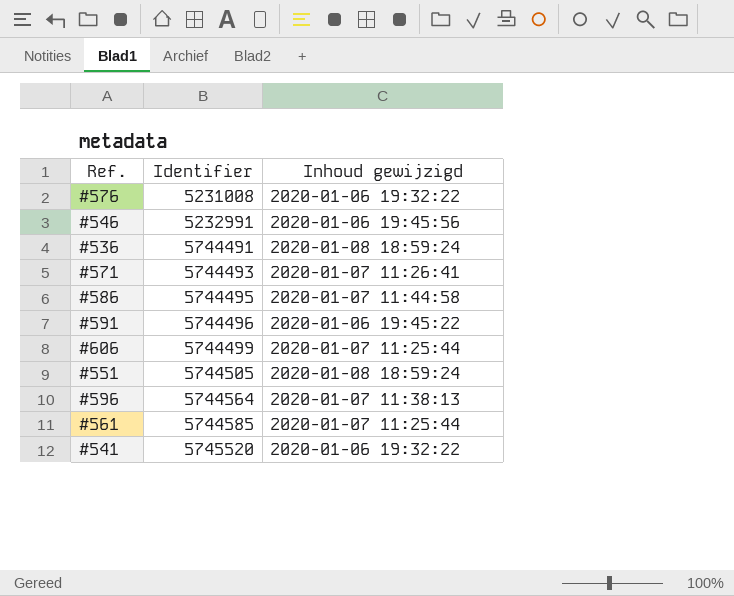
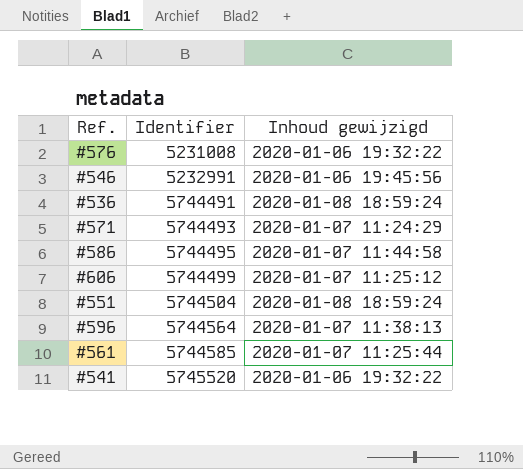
row #591: 5744496 | 2020-01-06 19:45:22 -> none
#571 | Inhoud gewijzigd: 2020-01-07 11:26:41 -> 2020-01-07 11:24:29
#606 | Inhoud gewijzigd: 2020-01-07 11:25:44 -> 2020-01-07 11:25:12
#551 | Identifier: 5744505 -> 5744504

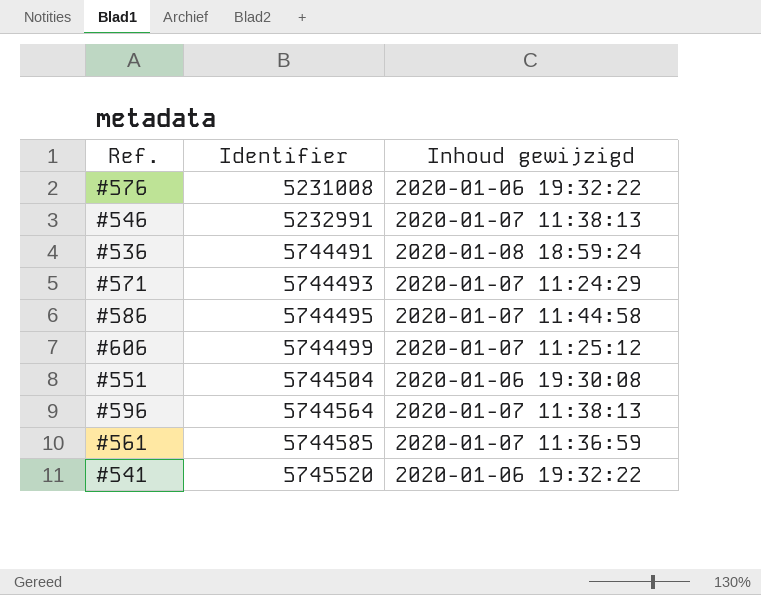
#546 | Inhoud gewijzigd: 2020-01-06 19:45:56 -> 2020-01-07 11:38:13
#551 | Inhoud gewijzigd: 2020-01-08 18:59:24 -> 2020-01-06 19:30:08
#561 | Inhoud gewijzigd: 2020-01-07 11:25:44 -> 2020-01-07 11:36:59

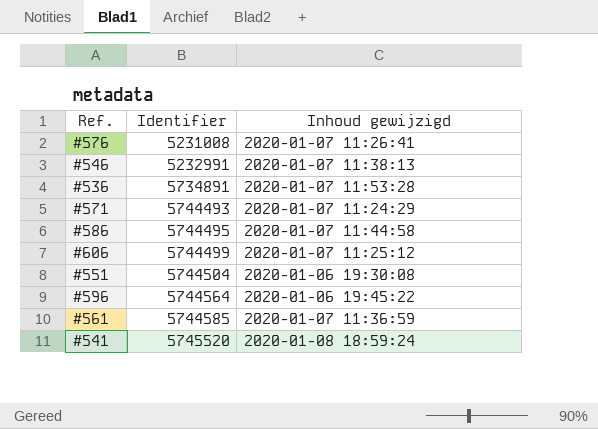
#576 | Inhoud gewijzigd: 2020-01-06 19:32:22 -> 2020-01-07 11:26:41
#536 | Identifier: 5744491 -> 5734891
#536 | Inhoud gewijzigd: 2020-01-08 18:59:24 -> 2020-01-07 11:53:28
#596 | Inhoud gewijzigd: 2020-01-07 11:38:13 -> 2020-01-06 19:45:22
#541 | Inhoud gewijzigd: 2020-01-06 19:32:22 -> 2020-01-08 18:59:24

